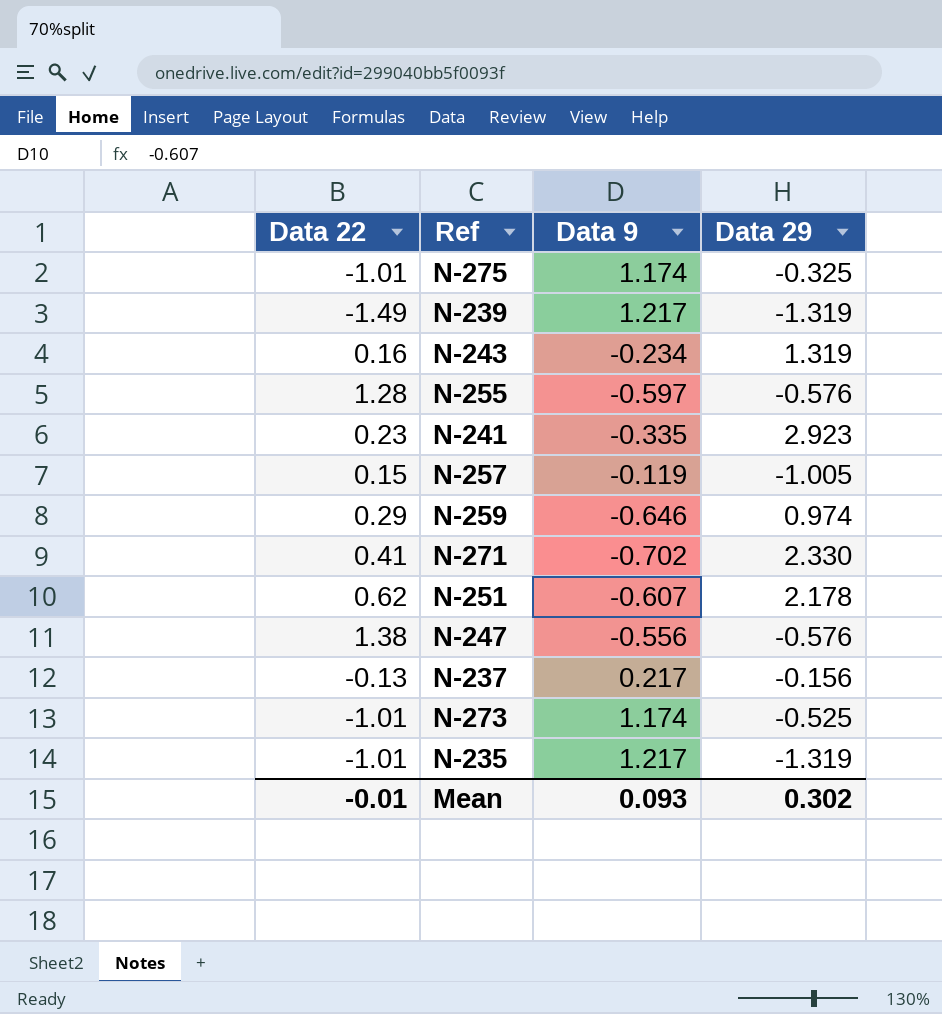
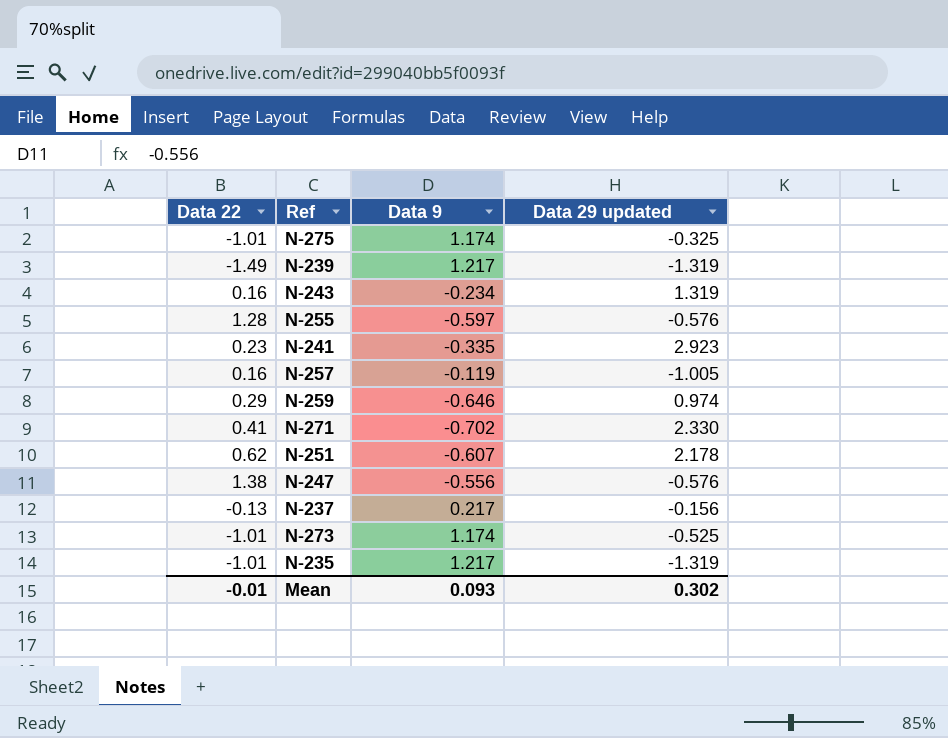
column name: Data 29 -> Data 29 updated
N-257 | Data 22: 0.15 -> 0.16

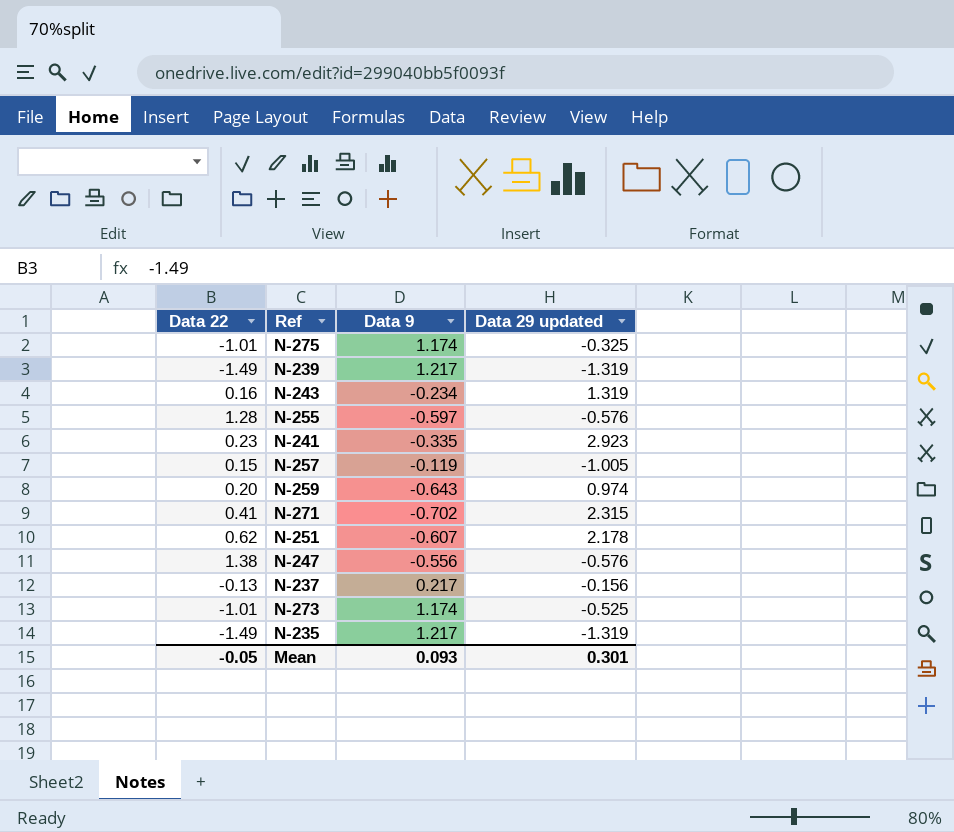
N-257 | Data 22: 0.16 -> 0.15
N-259 | Data 22: 0.29 -> 0.20
N-259 | Data 9: -0.646 -> -0.643
N-271 | Data 29 updated: 2.330 -> 2.315
N-235 | Data 22: -1.01 -> -1.49
Mean | Data 22: -0.01 -> -0.05
Mean | Data 29 updated: 0.302 -> 0.301

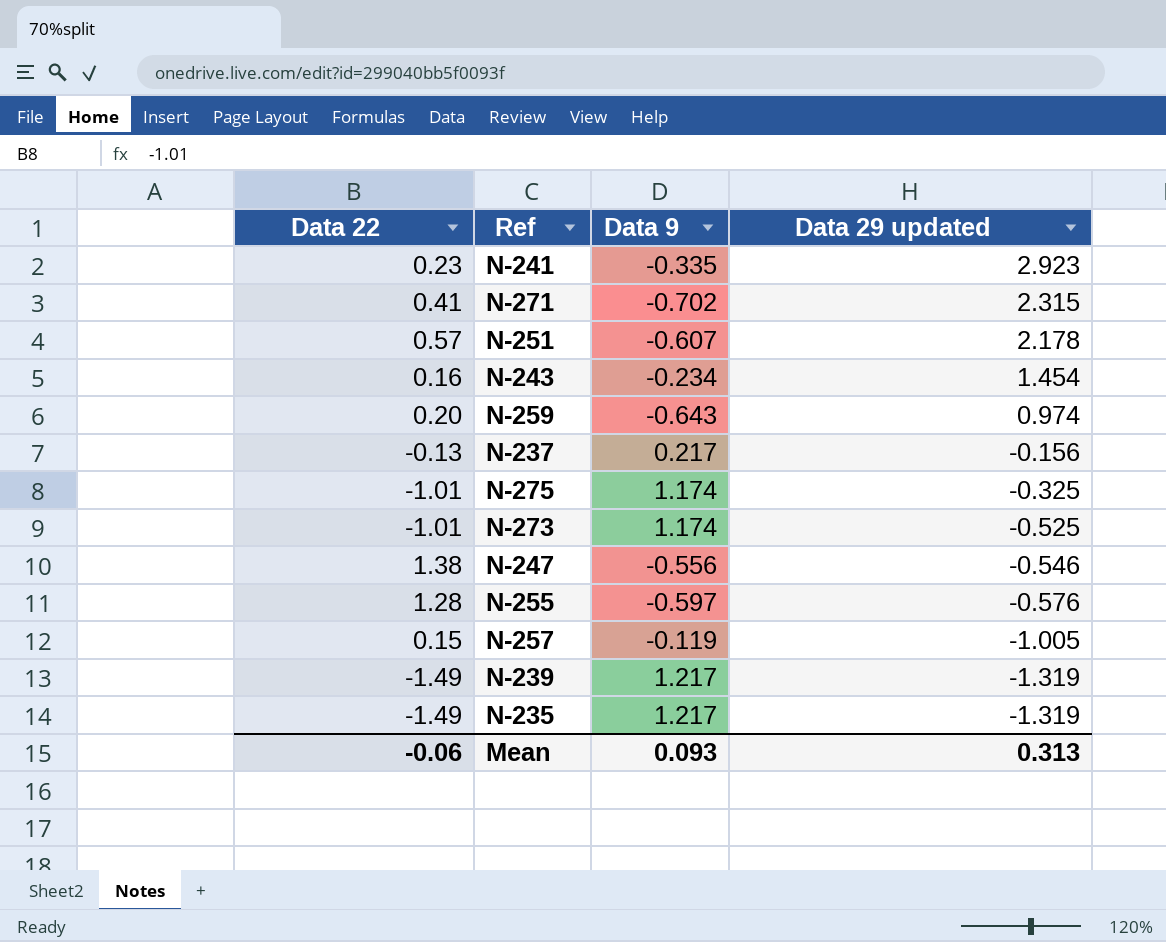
row order: none -> Data 29 updated descending
N-251 | Data 22: 0.62 -> 0.57
N-243 | Data 29 updated: 1.319 -> 1.454
N-247 | Data 29 updated: -0.576 -> -0.546
Mean | Data 22: -0.05 -> -0.06
Mean | Data 29 updated: 0.301 -> 0.313

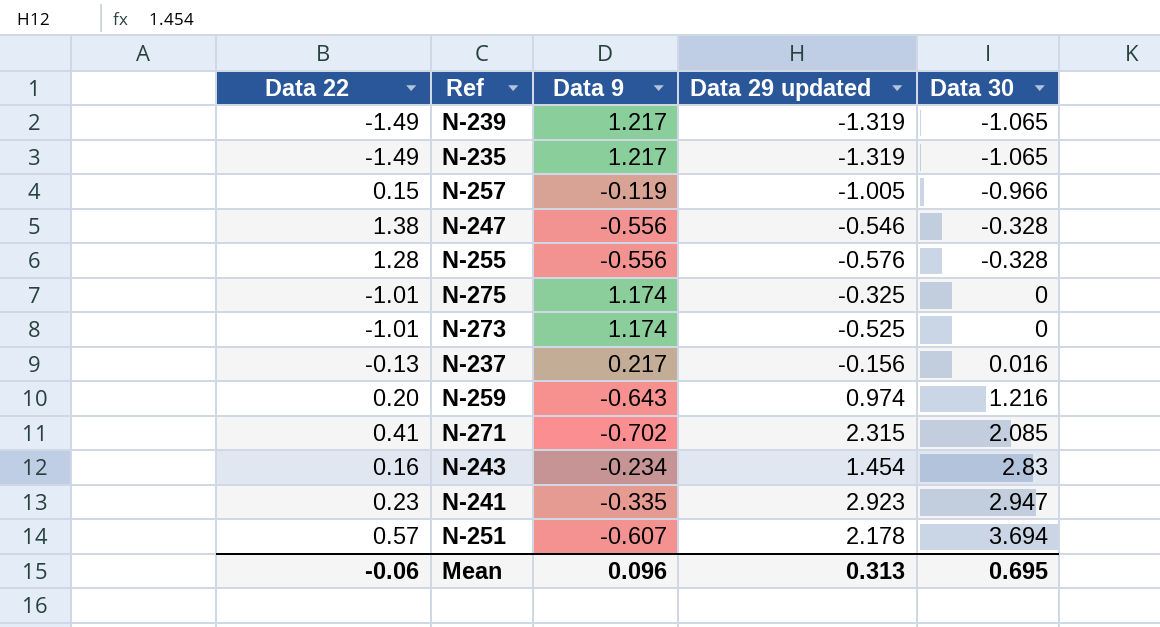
row order: Data 29 updated descending -> Data 30 ascending
column Data 30 | position: none -> 5
N-255 | Data 9: -0.597 -> -0.556
Mean | Data 9: 0.093 -> 0.096

